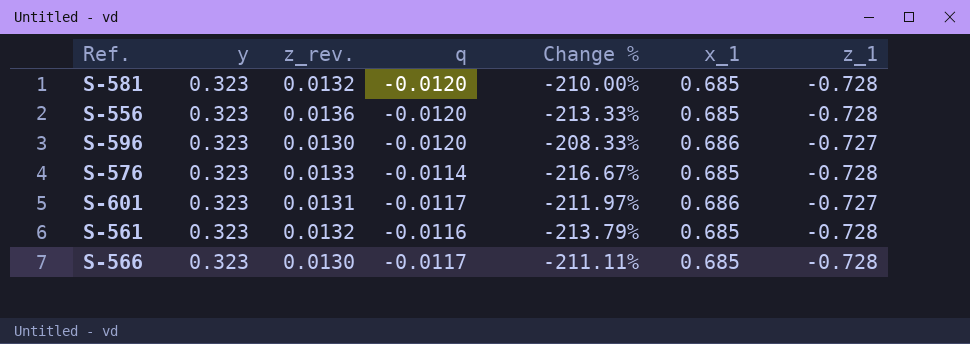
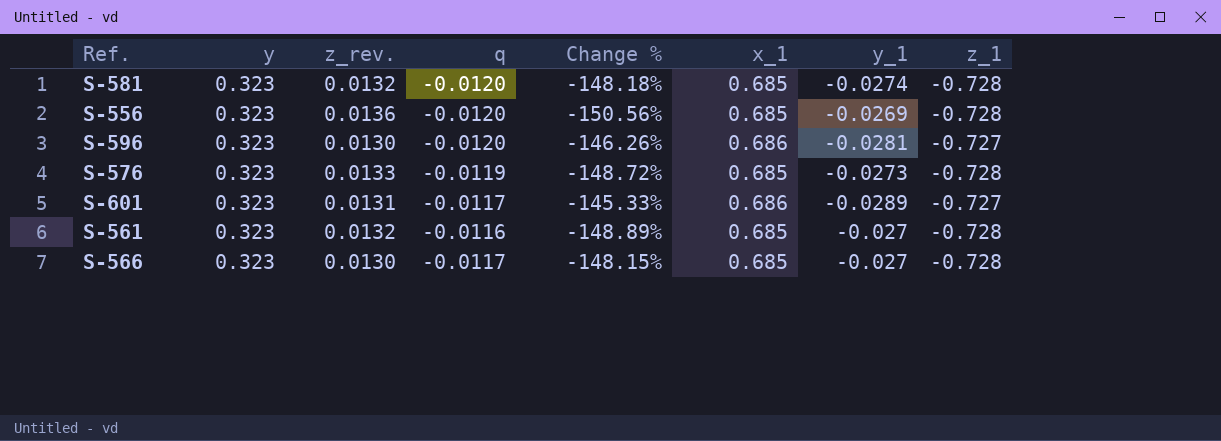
column Change % | formula: ([z_rev.] - [q]) / [q] -> ([z_rev.] - [y_1]) / [y_1]
column y_1 | position: none -> 7
S-576 | q: -0.0114 -> -0.0119

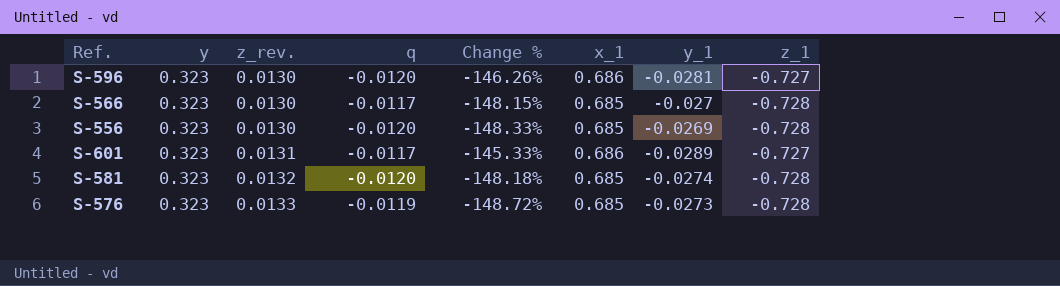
row order: none -> z_rev. ascending
row S-561: 0.323 | 0.0132 | -0.0116 | -148.89% | 0.685 | -0.027 | -0.728 -> none
S-556 | z_rev.: 0.0136 -> 0.0130
S-556 | Change %: -150.56% -> -148.33%

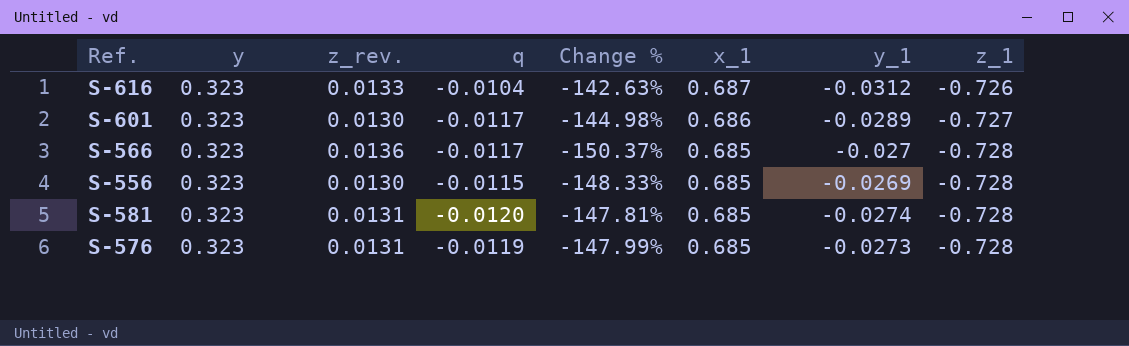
row order: z_rev. ascending -> x_1 descending
row S-596: 0.323 | 0.0130 | -0.0120 | -146.26% | 0.686 | -0.0281 | -0.727 -> none
row S-616: none -> 0.323 | 0.0133 | -0.0104 | -142.63% | 0.687 | -0.0312 | -0.726
S-601 | z_rev.: 0.0131 -> 0.0130
S-601 | Change %: -145.33% -> -144.98%
S-566 | z_rev.: 0.0130 -> 0.0136
S-566 | Change %: -148.15% -> -150.37%
S-556 | q: -0.0120 -> -0.0115
S-581 | z_rev.: 0.0132 -> 0.0131
S-581 | Change %: -148.18% -> -147.81%
S-576 | z_rev.: 0.0133 -> 0.0131
S-576 | Change %: -148.72% -> -147.99%

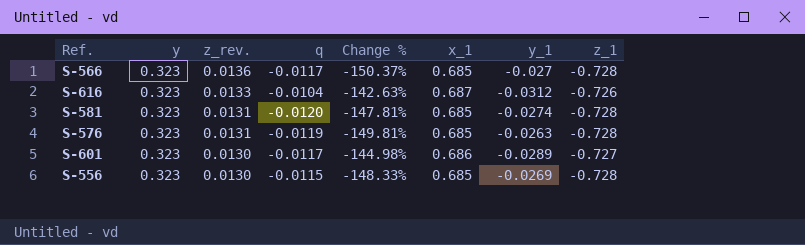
row order: x_1 descending -> z_rev. descending
S-576 | Change %: -147.99% -> -149.81%
S-576 | y_1: -0.0273 -> -0.0263

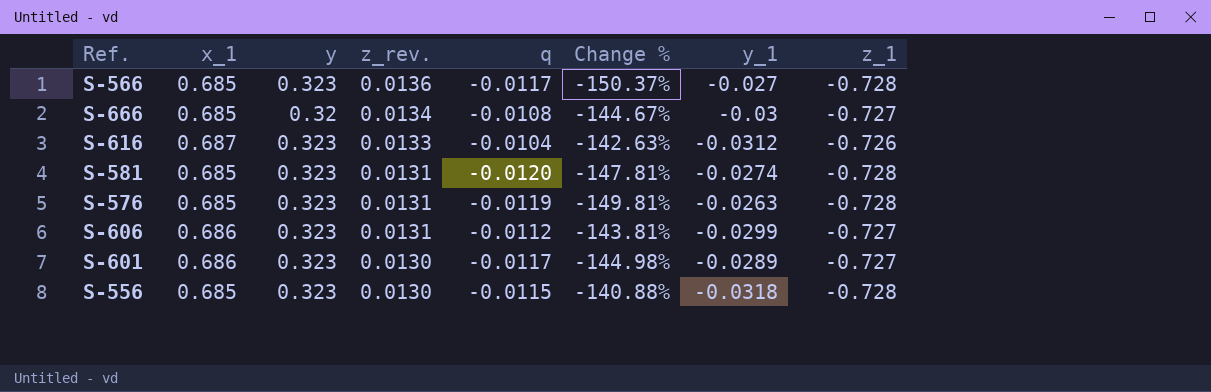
column x_1 | position: 6 -> 2
row S-666: none -> 0.685 | 0.32 | 0.0134 | -0.0108 | -144.67% | -0.03 | -0.727
row S-606: none -> 0.686 | 0.323 | 0.0131 | -0.0112 | -143.81% | -0.0299 | -0.727
S-556 | Change %: -148.33% -> -140.88%
S-556 | y_1: -0.0269 -> -0.0318

